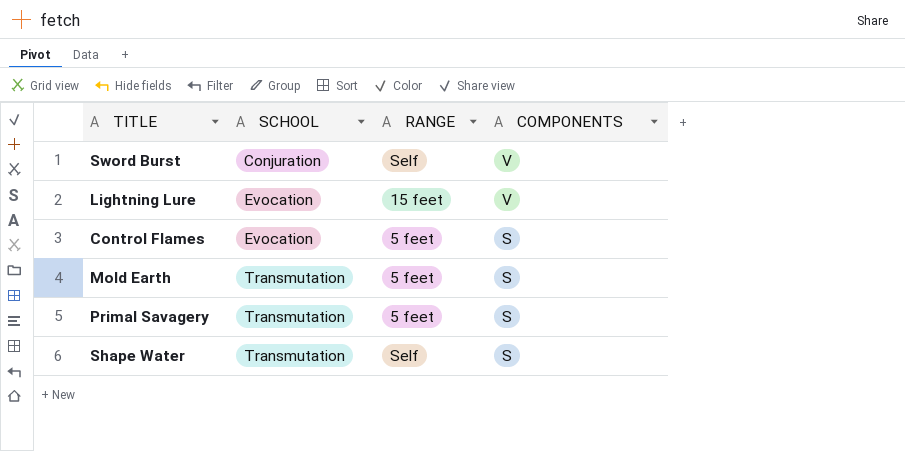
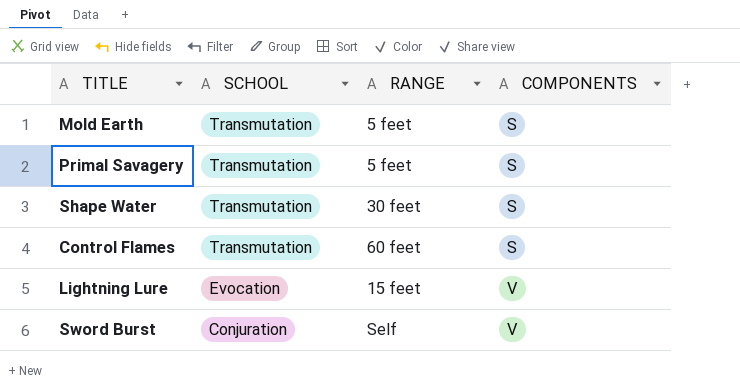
row order: SCHOOL ascending -> SCHOOL descending
Shape Water | RANGE: Self -> 30 feet
Control Flames | SCHOOL: Evocation -> Transmutation
Control Flames | RANGE: 5 feet -> 60 feet

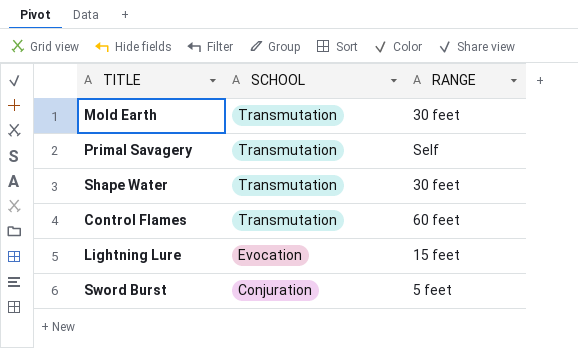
column COMPONENTS | position: 4 -> none
Mold Earth | RANGE: 5 feet -> 30 feet
Primal Savagery | RANGE: 5 feet -> Self
Sword Burst | RANGE: Self -> 5 feet

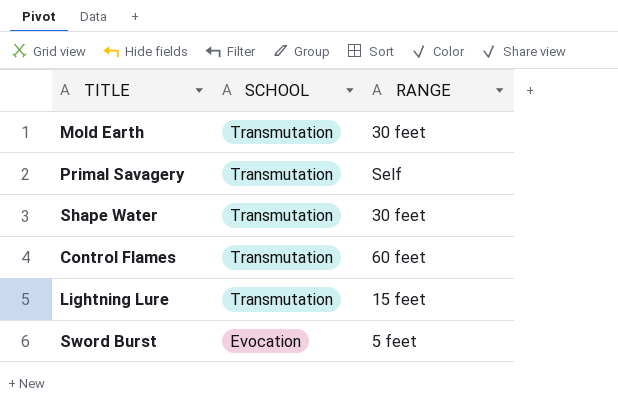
Lightning Lure | SCHOOL: Evocation -> Transmutation
Sword Burst | SCHOOL: Conjuration -> Evocation

